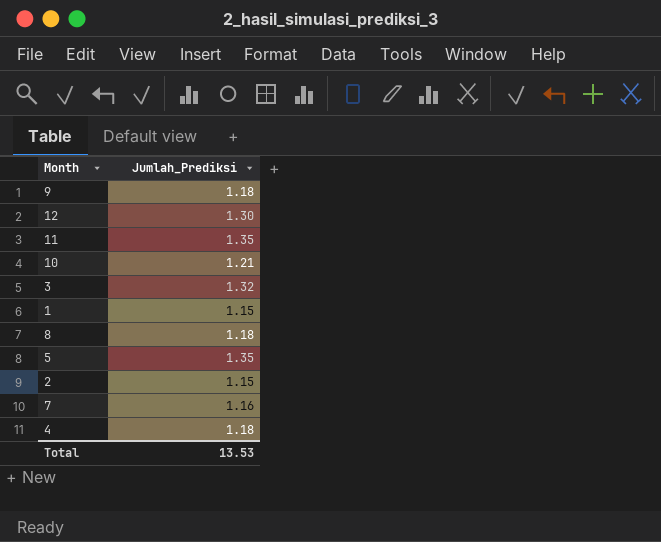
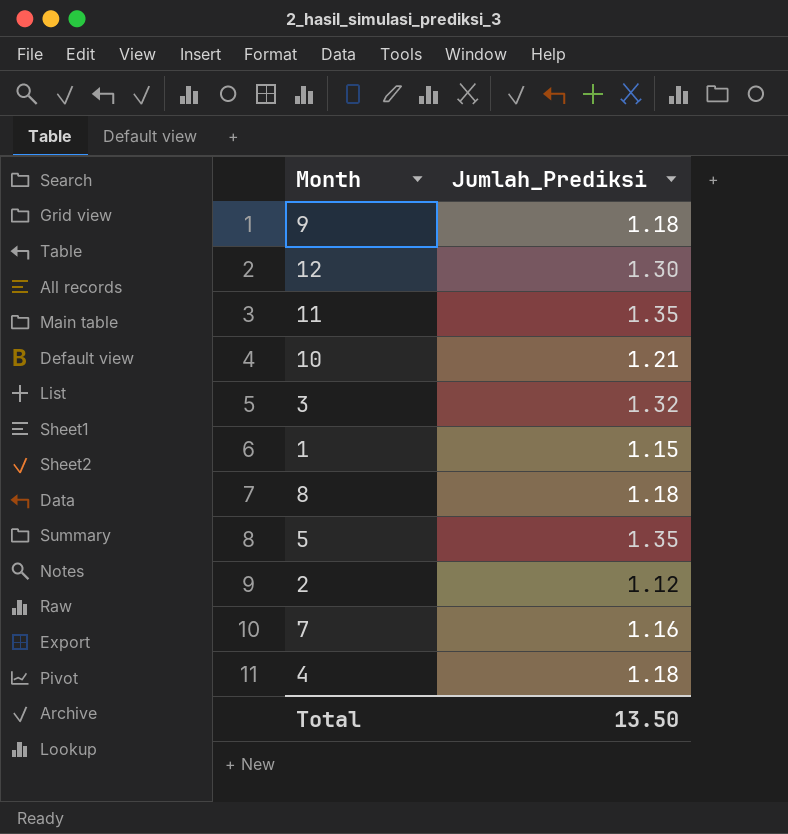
2 | Jumlah_Prediksi: 1.15 -> 1.12
Total | Jumlah_Prediksi: 13.53 -> 13.50

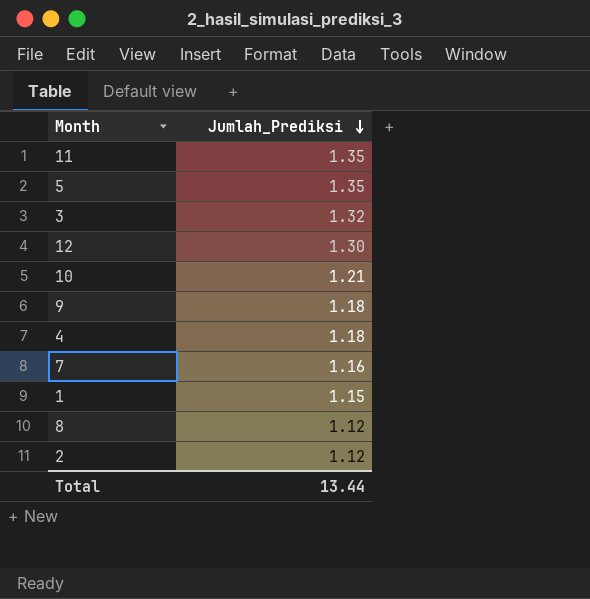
row order: none -> Jumlah_Prediksi descending
8 | Jumlah_Prediksi: 1.18 -> 1.12
Total | Jumlah_Prediksi: 13.50 -> 13.44

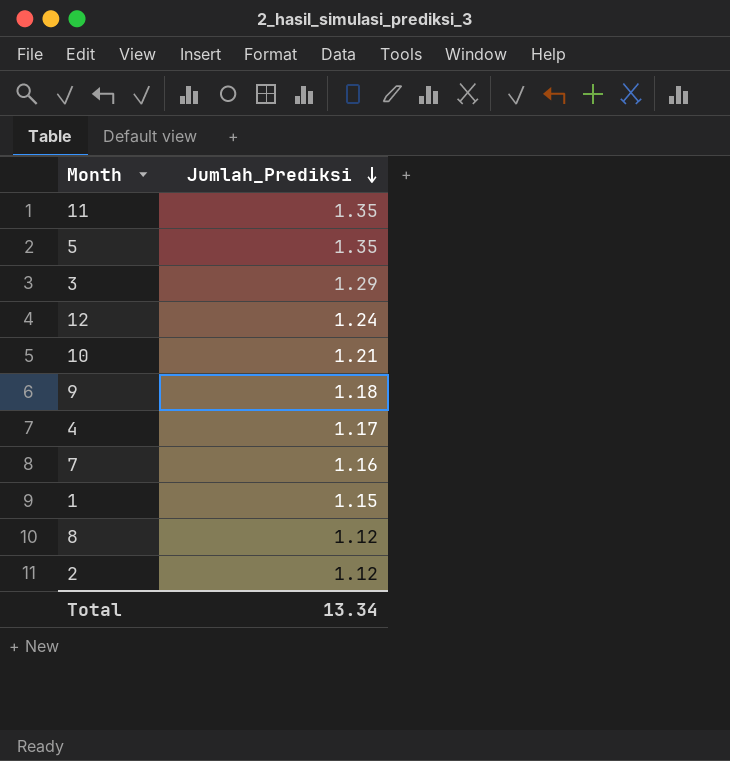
3 | Jumlah_Prediksi: 1.32 -> 1.29
12 | Jumlah_Prediksi: 1.30 -> 1.24
4 | Jumlah_Prediksi: 1.18 -> 1.17
Total | Jumlah_Prediksi: 13.44 -> 13.34

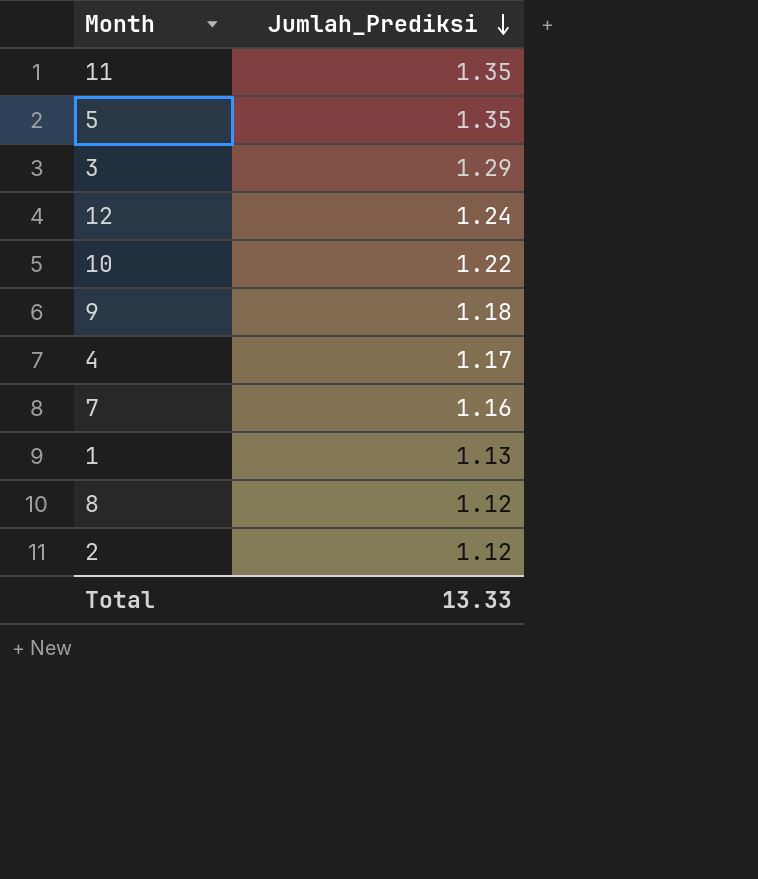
10 | Jumlah_Prediksi: 1.21 -> 1.22
1 | Jumlah_Prediksi: 1.15 -> 1.13
Total | Jumlah_Prediksi: 13.34 -> 13.33

